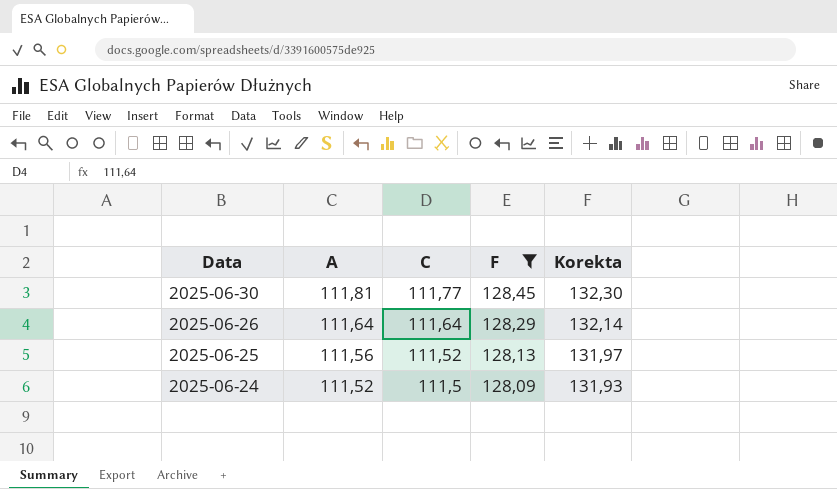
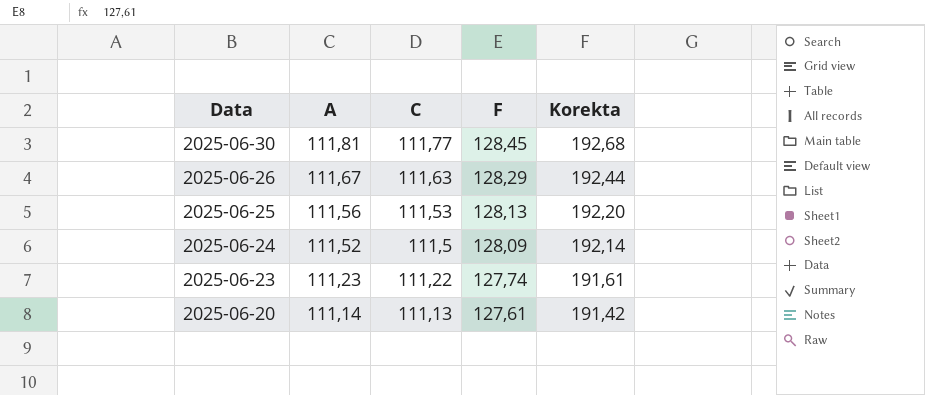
filter: F >= 128,09 -> none
column Korekta | formula: [F] * 1,03 -> [F] * 1,5
2025-06-26 | A: 111,64 -> 111,67
2025-06-26 | C: 111,64 -> 111,63
2025-06-25 | C: 111,52 -> 111,53

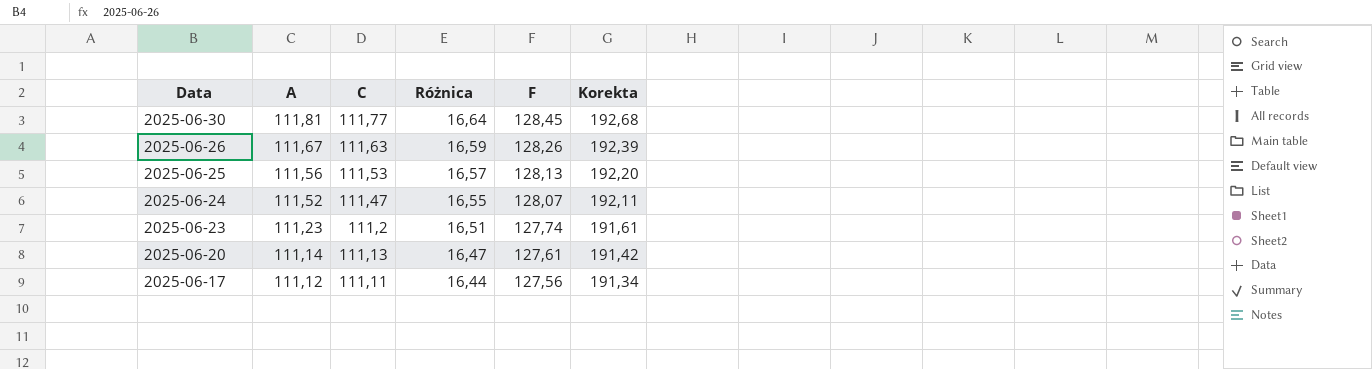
column Różnica | formula: none -> [F] - [A]
2025-06-26 | F: 128,29 -> 128,26
2025-06-26 | Korekta: 192,44 -> 192,39
2025-06-24 | C: 111,5 -> 111,47
2025-06-24 | F: 128,09 -> 128,07
2025-06-24 | Korekta: 192,14 -> 192,11
2025-06-23 | C: 111,22 -> 111,2
row 2025-06-17: none -> 111,12 | 111,11 | 16,44 | 127,56 | 191,34

